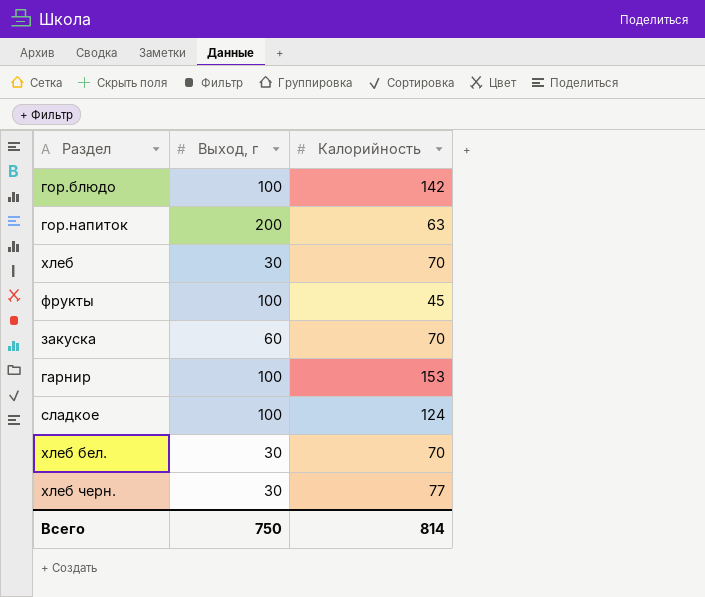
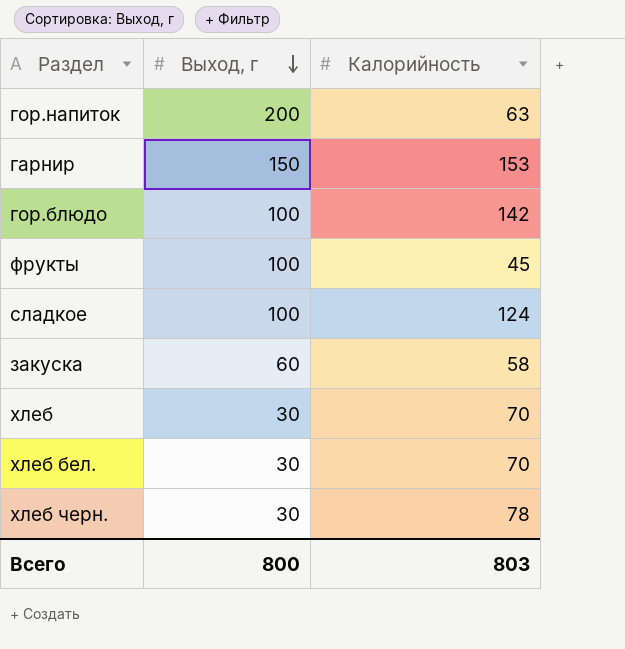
row order: none -> Выход, г descending
гарнир | Выход, г: 100 -> 150
закуска | Калорийность: 70 -> 58
хлеб черн. | Калорийность: 77 -> 78
Всего | Выход, г: 750 -> 800
Всего | Калорийность: 814 -> 803

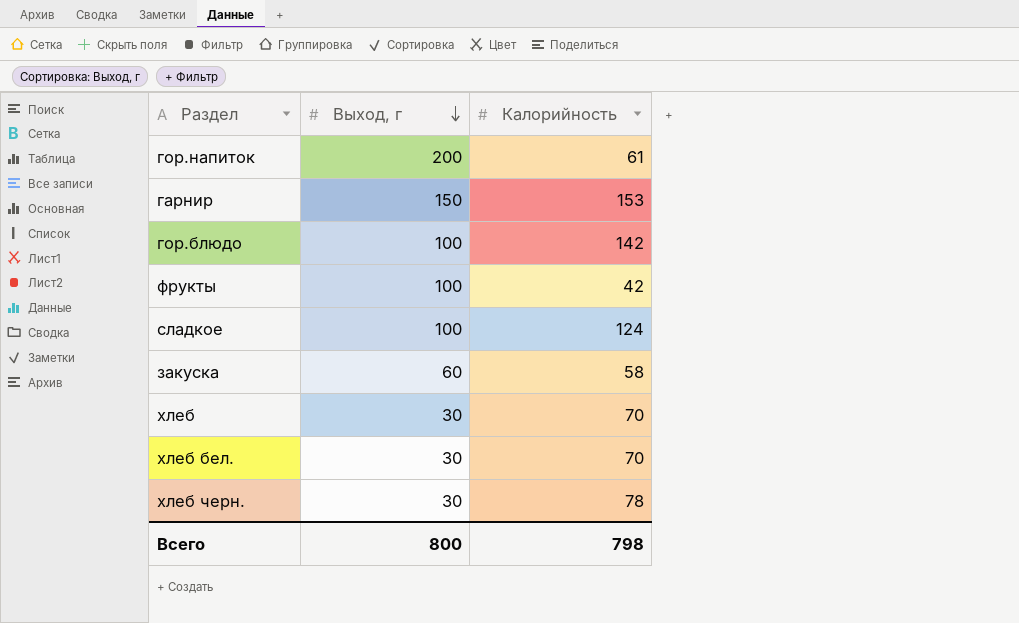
гор.напиток | Калорийность: 63 -> 61
фрукты | Калорийность: 45 -> 42
Всего | Калорийность: 803 -> 798

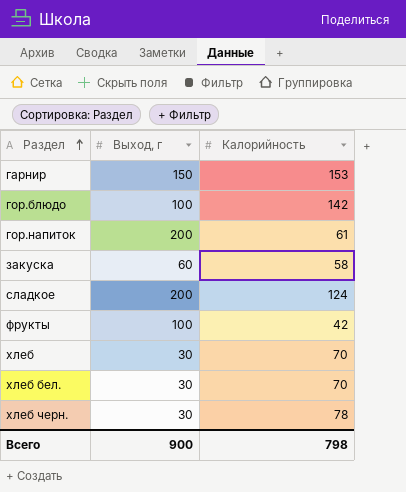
row order: Выход, г descending -> Раздел ascending
сладкое | Выход, г: 100 -> 200
Всего | Выход, г: 800 -> 900

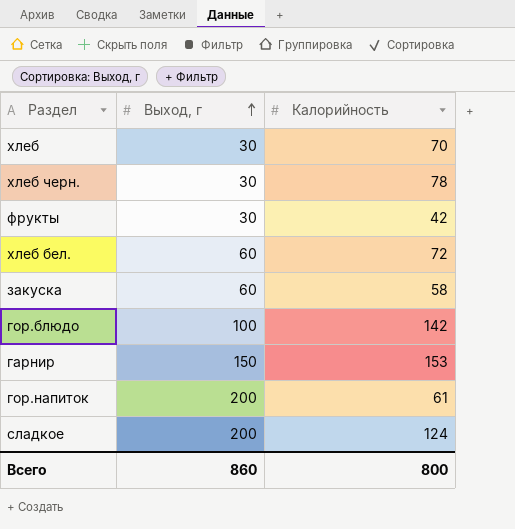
row order: Раздел ascending -> Выход, г ascending
фрукты | Выход, г: 100 -> 30
хлеб бел. | Выход, г: 30 -> 60
хлеб бел. | Калорийность: 70 -> 72
Всего | Выход, г: 900 -> 860
Всего | Калорийность: 798 -> 800

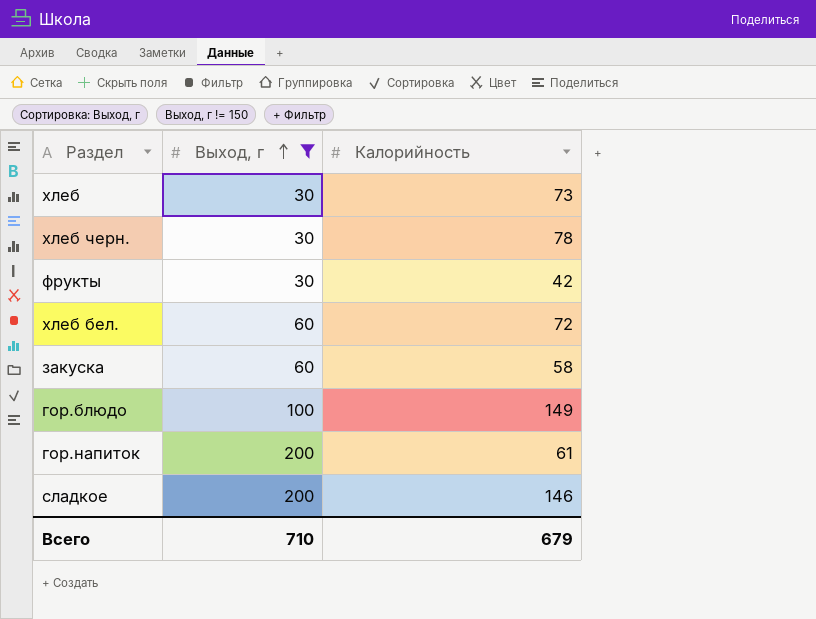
filter: none -> Выход, г != 150
хлеб | Калорийность: 70 -> 73
гор.блюдо | Калорийность: 142 -> 149
сладкое | Калорийность: 124 -> 146
Всего | Выход, г: 860 -> 710
Всего | Калорийность: 800 -> 679

